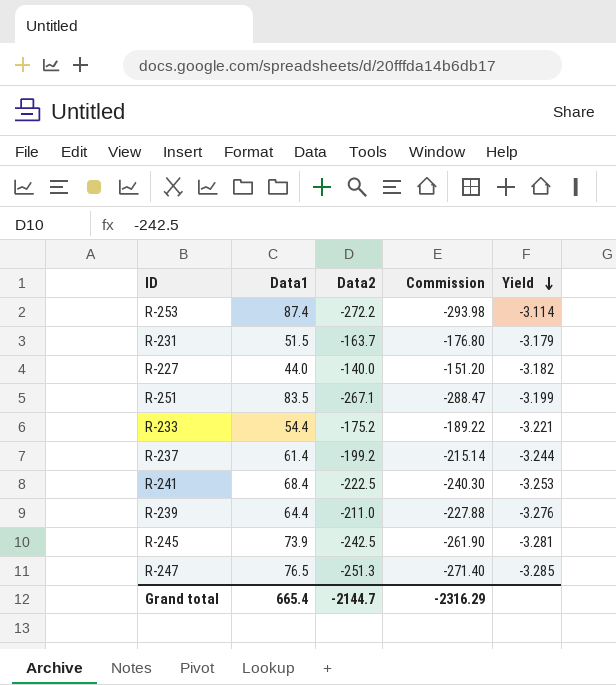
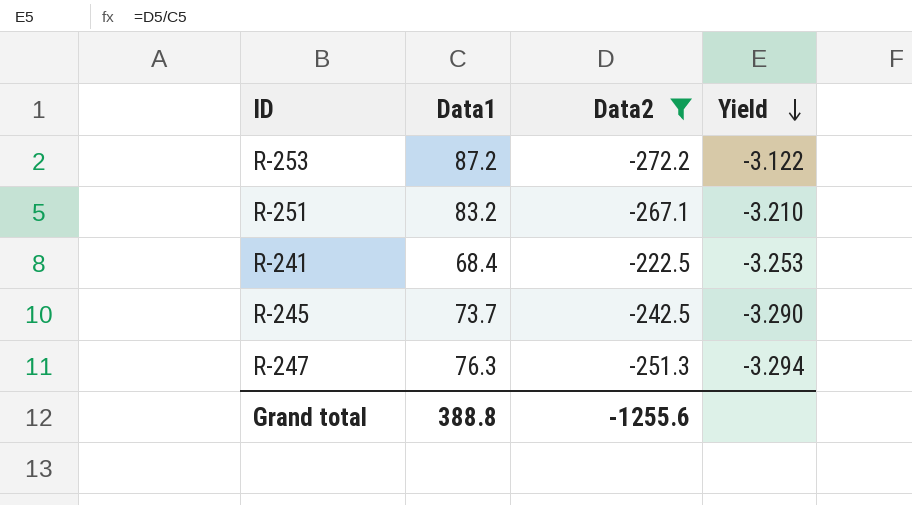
filter: none -> Data2 <= -222.5
column Commission | formula: [Data2] * 1.08 -> none
R-253 | Data1: 87.4 -> 87.2
R-253 | Yield: -3.114 -> -3.122
R-251 | Data1: 83.5 -> 83.2
R-251 | Yield: -3.199 -> -3.210
R-245 | Data1: 73.9 -> 73.7
R-245 | Yield: -3.281 -> -3.290
R-247 | Data1: 76.5 -> 76.3
R-247 | Yield: -3.285 -> -3.294
Grand total | Data1: 665.4 -> 388.8
Grand total | Data2: -2144.7 -> -1255.6

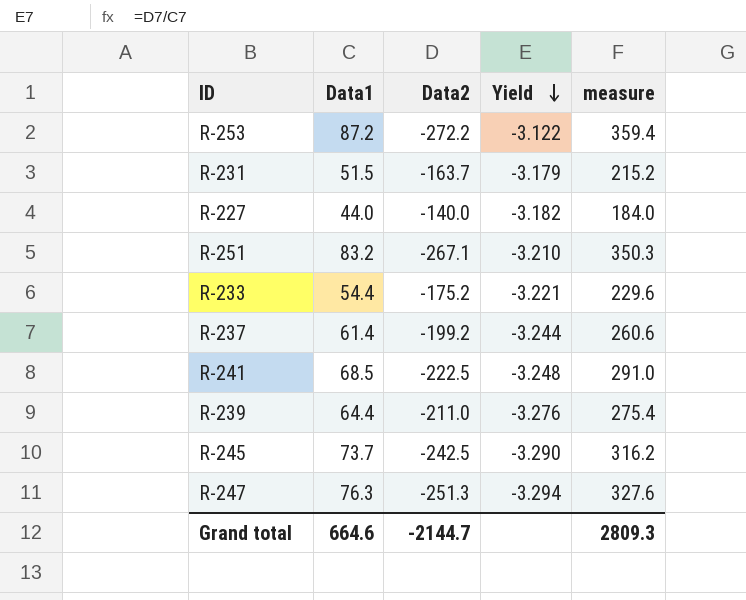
filter: Data2 <= -222.5 -> none
column measure | formula: none -> [Data1] - [Data2]
R-241 | Data1: 68.4 -> 68.5
R-241 | Yield: -3.253 -> -3.248
Grand total | Data1: 388.8 -> 664.6
Grand total | Data2: -1255.6 -> -2144.7

